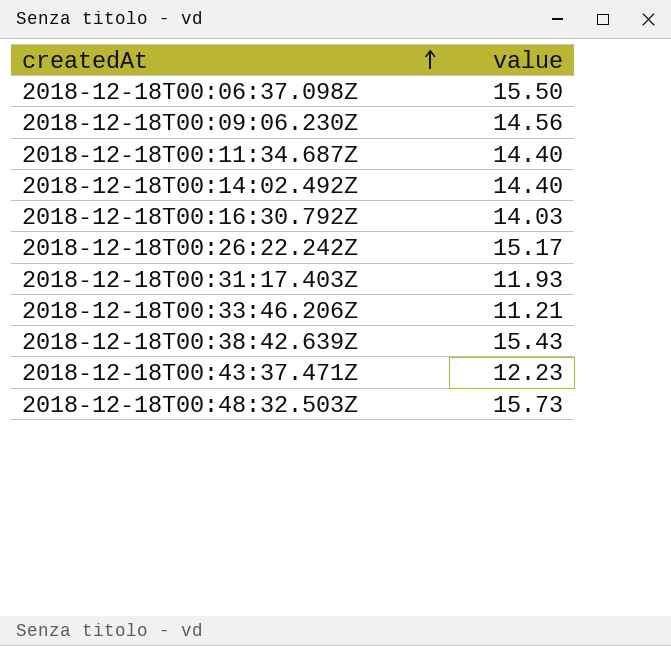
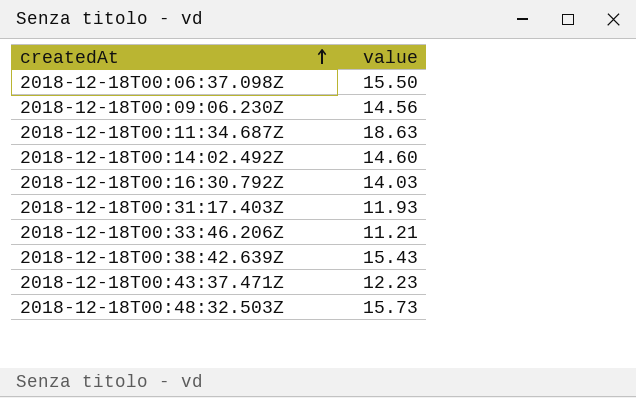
row 2018-12-18T00:26:22.242Z: 15.17 -> none
2018-12-18T00:11:34.687Z | value: 14.40 -> 18.63
2018-12-18T00:14:02.492Z | value: 14.40 -> 14.60

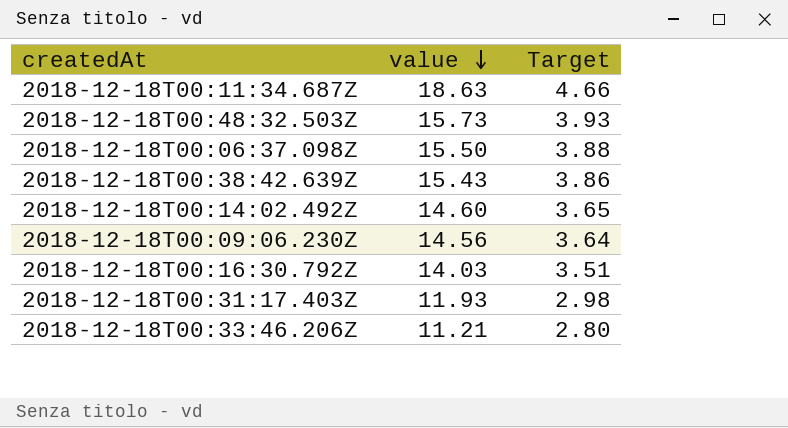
row order: createdAt ascending -> value descending
column Target | formula: none -> [value] * 0.25
row 2018-12-18T00:43:37.471Z: 12.23 -> none

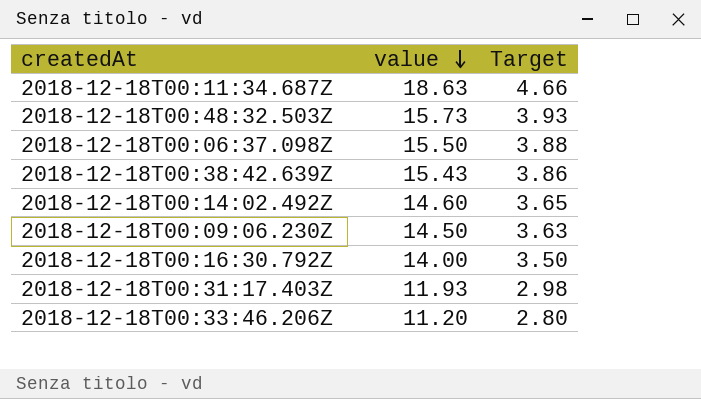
2018-12-18T00:09:06.230Z | value: 14.56 -> 14.50
2018-12-18T00:09:06.230Z | Target: 3.64 -> 3.63
2018-12-18T00:16:30.792Z | value: 14.03 -> 14.00
2018-12-18T00:16:30.792Z | Target: 3.51 -> 3.50
2018-12-18T00:33:46.206Z | value: 11.21 -> 11.20

